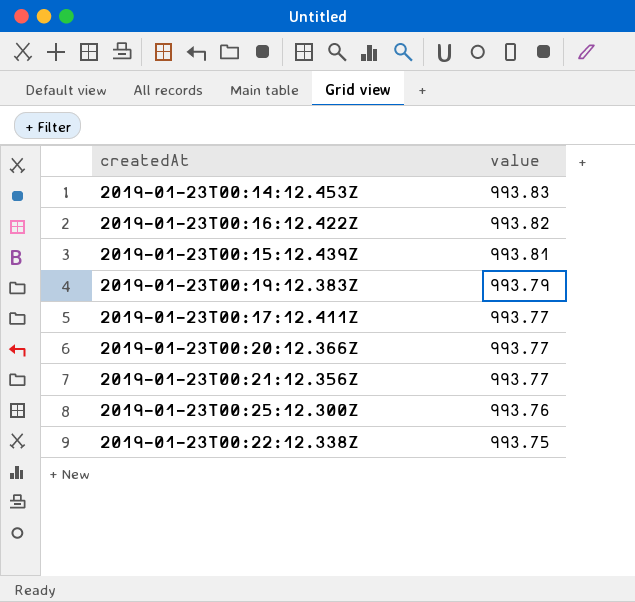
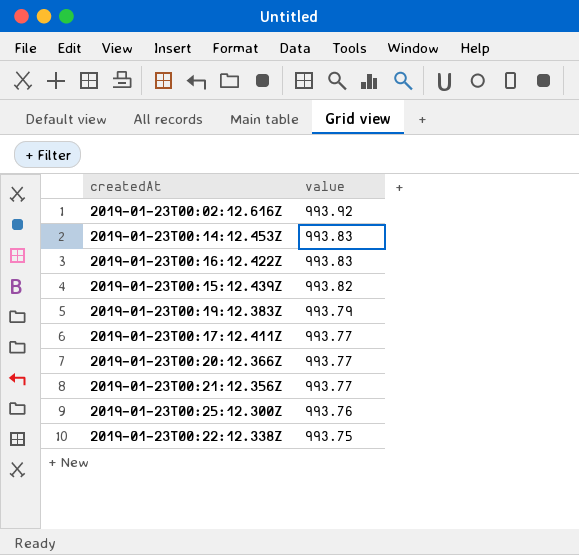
row 2019-01-23T00:02:12.616Z: none -> 993.92
2019-01-23T00:16:12.422Z | value: 993.82 -> 993.83
2019-01-23T00:15:12.439Z | value: 993.81 -> 993.82

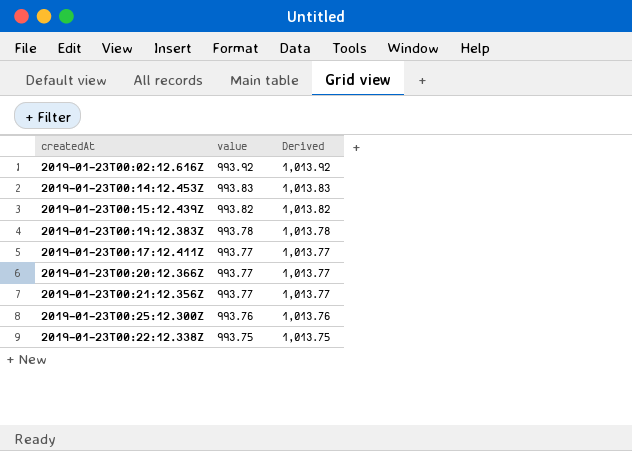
column Derived | formula: none -> [value] + 20
row 2019-01-23T00:16:12.422Z: 993.83 -> none
2019-01-23T00:19:12.383Z | value: 993.79 -> 993.78

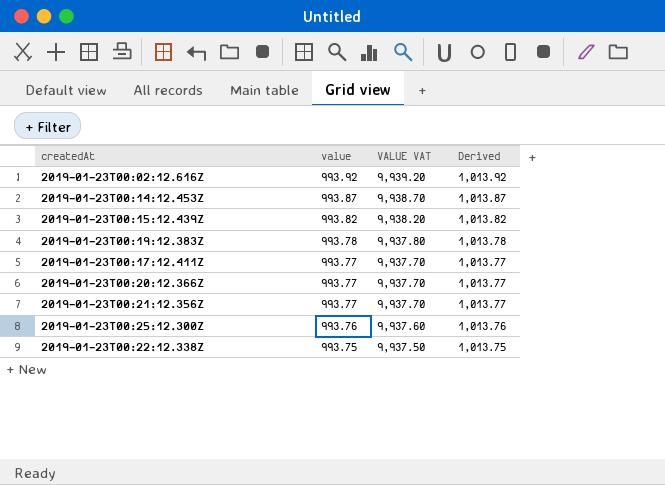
column VALUE VAT | formula: none -> [value] * 10
2019-01-23T00:14:12.453Z | value: 993.83 -> 993.87
2019-01-23T00:14:12.453Z | Derived: 1,013.83 -> 1,013.87

